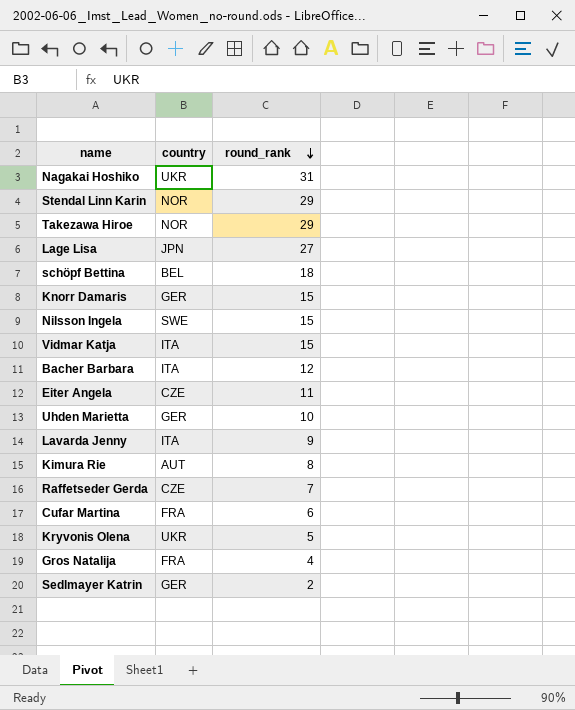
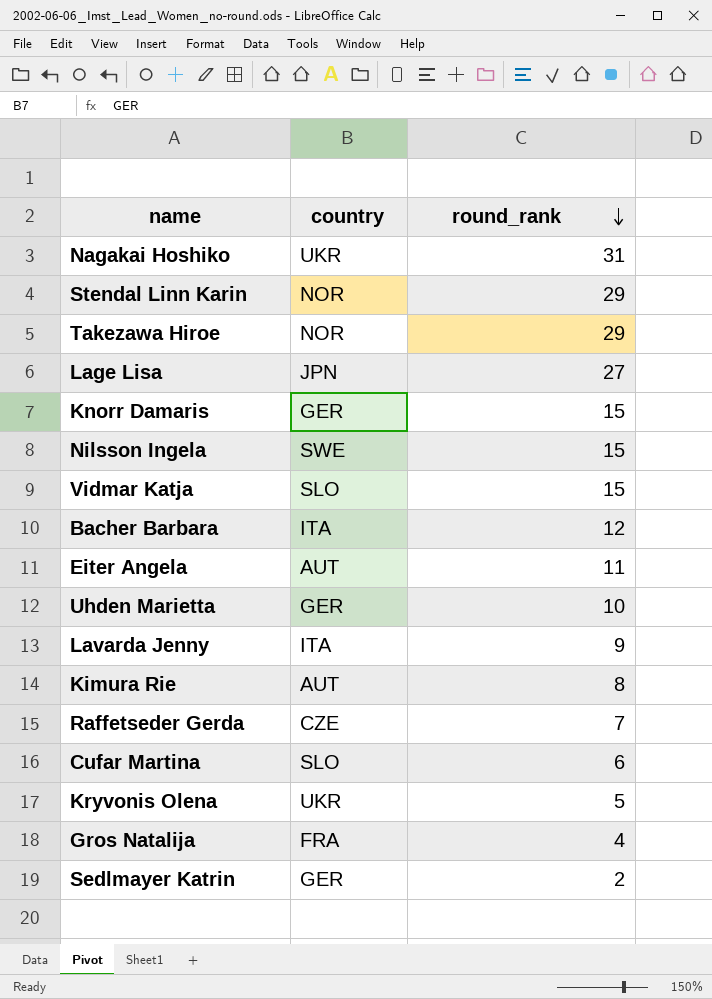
row schöpf Bettina: BEL | 18 -> none
Vidmar Katja | country: ITA -> SLO
Eiter Angela | country: CZE -> AUT
Cufar Martina | country: FRA -> SLO

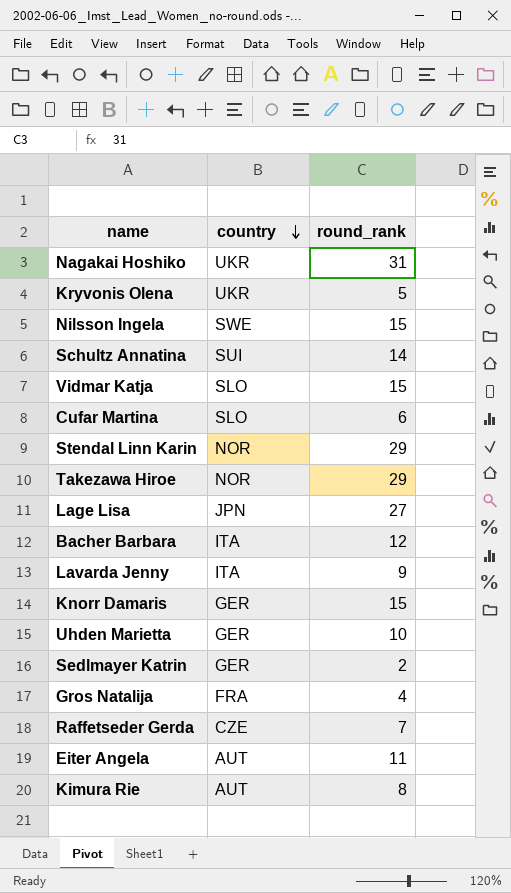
row order: round_rank descending -> country descending
row Schultz Annatina: none -> SUI | 14

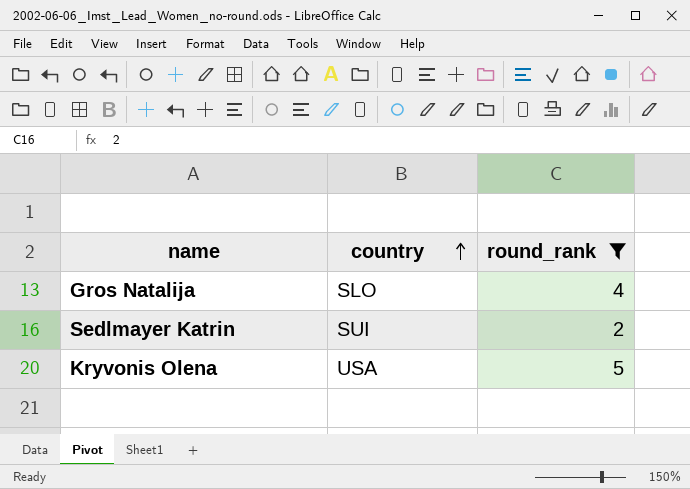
filter: none -> round_rank <= 5
row order: country descending -> country ascending
Gros Natalija | country: FRA -> SLO
Sedlmayer Katrin | country: GER -> SUI
Kryvonis Olena | country: UKR -> USA

